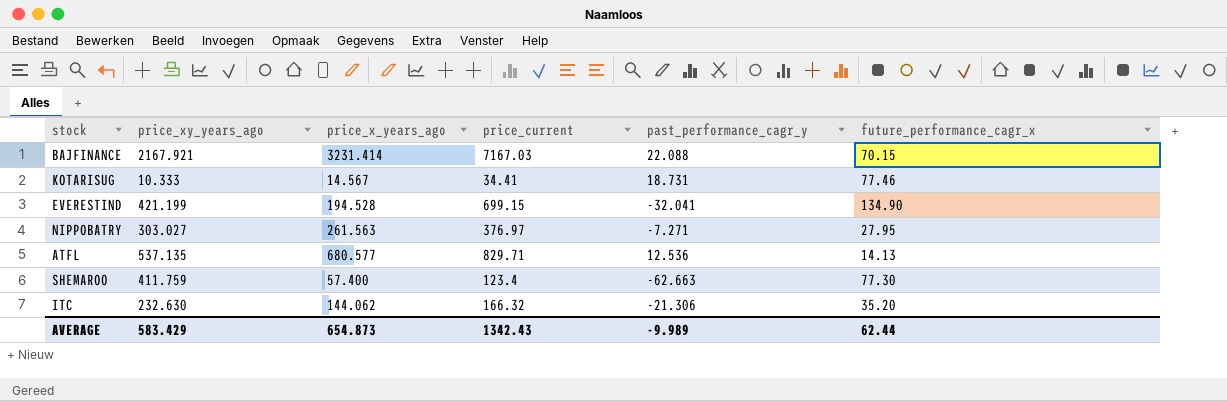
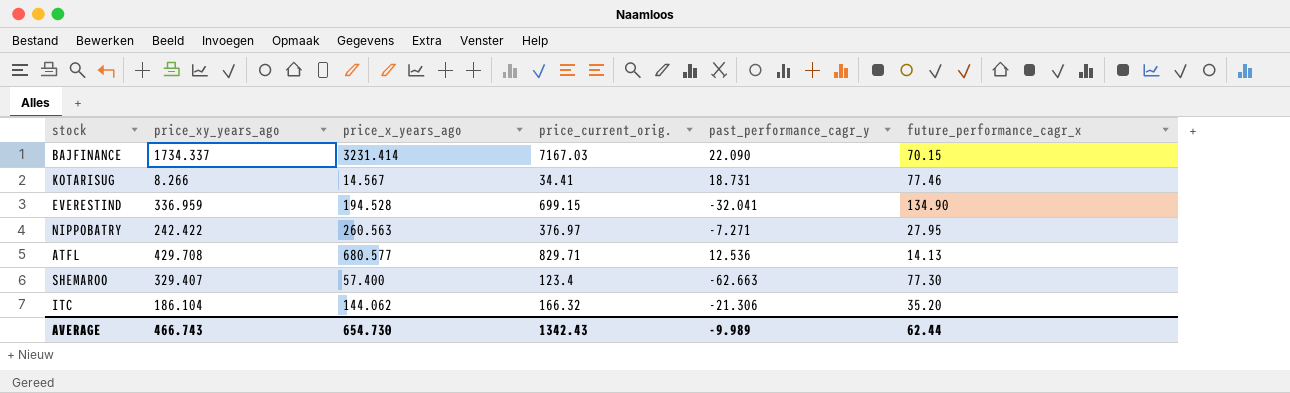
column name: price_current -> price_current_orig.
BAJFINANCE | price_xy_years_ago: 2167.921 -> 1734.337
BAJFINANCE | past_performance_cagr_y: 22.088 -> 22.090
KOTARISUG | price_xy_years_ago: 10.333 -> 8.266
EVERESTIND | price_xy_years_ago: 421.199 -> 336.959
NIPPOBATRY | price_xy_years_ago: 303.027 -> 242.422
NIPPOBATRY | price_x_years_ago: 261.563 -> 260.563
ATFL | price_xy_years_ago: 537.135 -> 429.708
SHEMAROO | price_xy_years_ago: 411.759 -> 329.407
ITC | price_xy_years_ago: 232.630 -> 186.104
AVERAGE | price_xy_years_ago: 583.429 -> 466.743
AVERAGE | price_x_years_ago: 654.873 -> 654.730

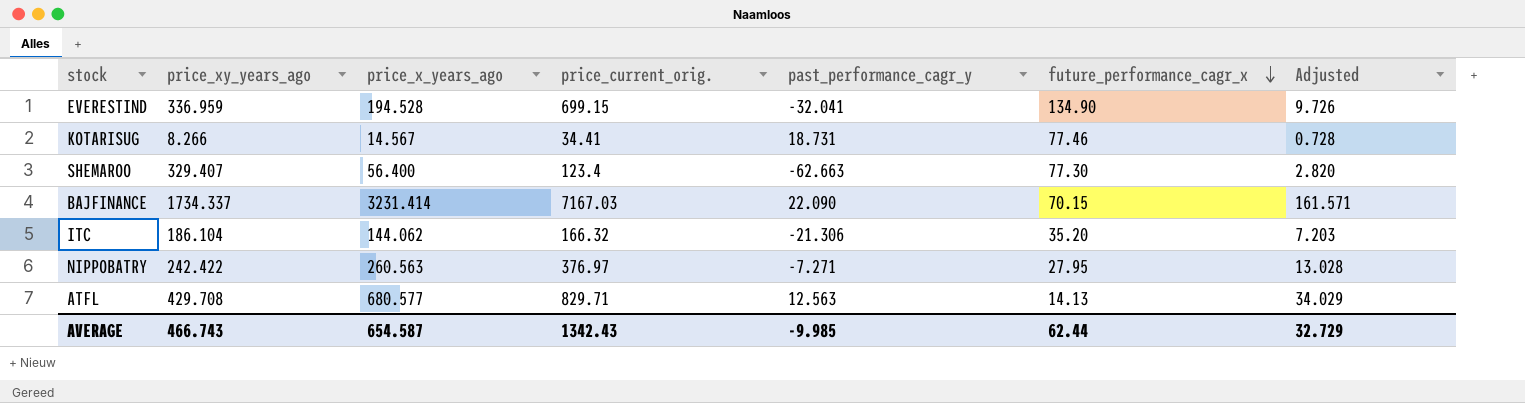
row order: none -> future_performance_cagr_x descending
column Adjusted | formula: none -> [price_x_years_ago] * 0.05
SHEMAROO | price_x_years_ago: 57.400 -> 56.400
ATFL | past_performance_cagr_y: 12.536 -> 12.563
AVERAGE | price_x_years_ago: 654.730 -> 654.587
AVERAGE | past_performance_cagr_y: -9.989 -> -9.985

